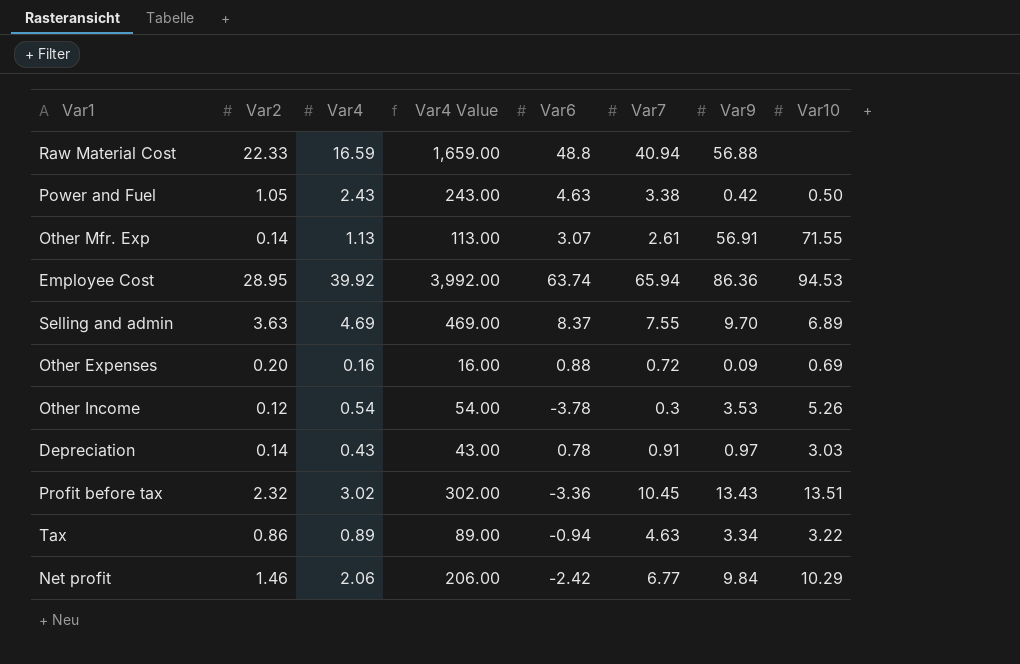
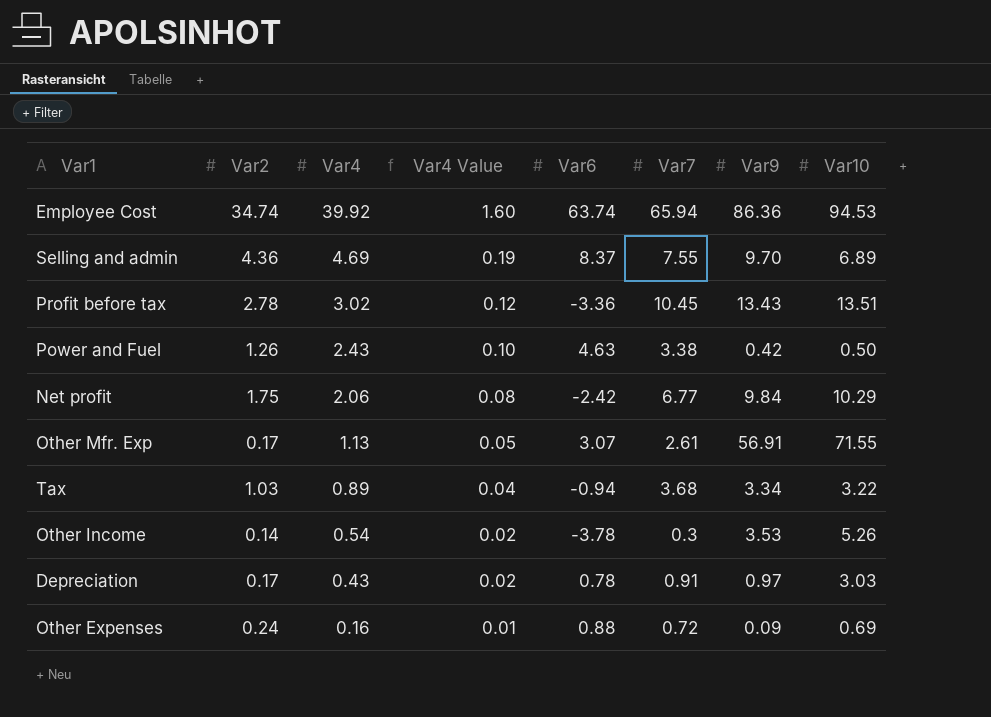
row order: none -> Var4 descending
column Var4 Value | formula: [Var4] * 100 -> [Var4] * 0.04
row Raw Material Cost: 22.33 | 16.59 | 1,659.00 | 48.8 | 40.94 | 56.88 | none -> none
Employee Cost | Var2: 28.95 -> 34.74
Selling and admin | Var2: 3.63 -> 4.36
Profit before tax | Var2: 2.32 -> 2.78
Power and Fuel | Var2: 1.05 -> 1.26
Net profit | Var2: 1.46 -> 1.75
Other Mfr. Exp | Var2: 0.14 -> 0.17
Tax | Var2: 0.86 -> 1.03
Tax | Var7: 4.63 -> 3.68
Other Income | Var2: 0.12 -> 0.14
Depreciation | Var2: 0.14 -> 0.17
Other Expenses | Var2: 0.20 -> 0.24

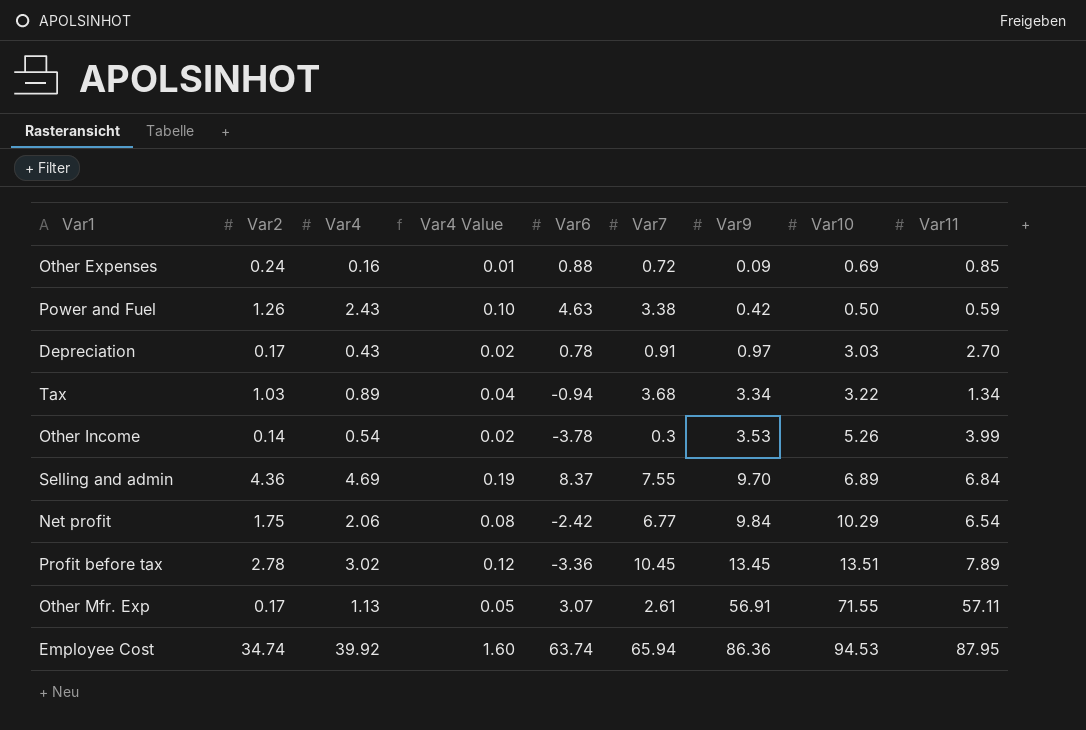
row order: Var4 descending -> Var9 ascending
column Var11 | position: none -> 9
Profit before tax | Var9: 13.43 -> 13.45

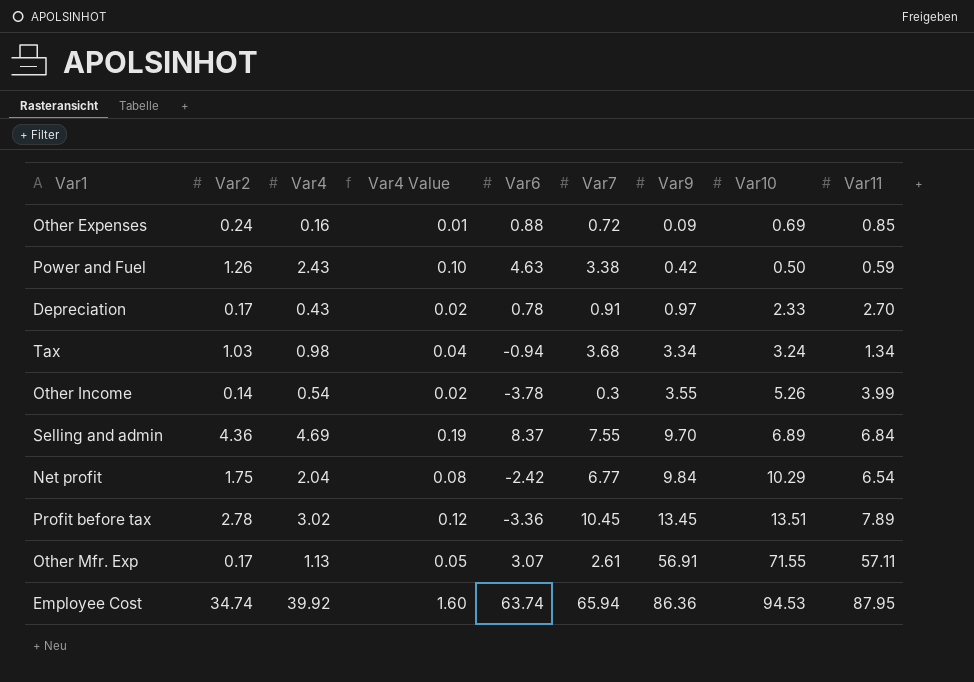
Depreciation | Var10: 3.03 -> 2.33
Tax | Var4: 0.89 -> 0.98
Tax | Var10: 3.22 -> 3.24
Other Income | Var9: 3.53 -> 3.55
Net profit | Var4: 2.06 -> 2.04

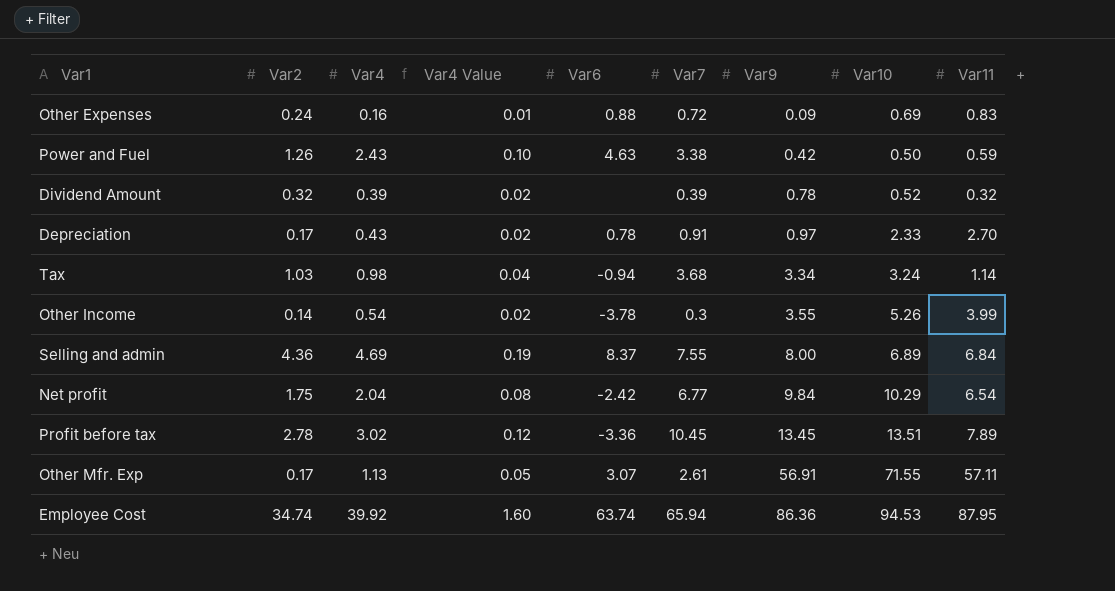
Other Expenses | Var11: 0.85 -> 0.83
row Dividend Amount: none -> 0.32 | 0.39 | 0.02 | none | 0.39 | 0.78 | 0.52 | 0.32
Tax | Var11: 1.34 -> 1.14
Selling and admin | Var9: 9.70 -> 8.00

